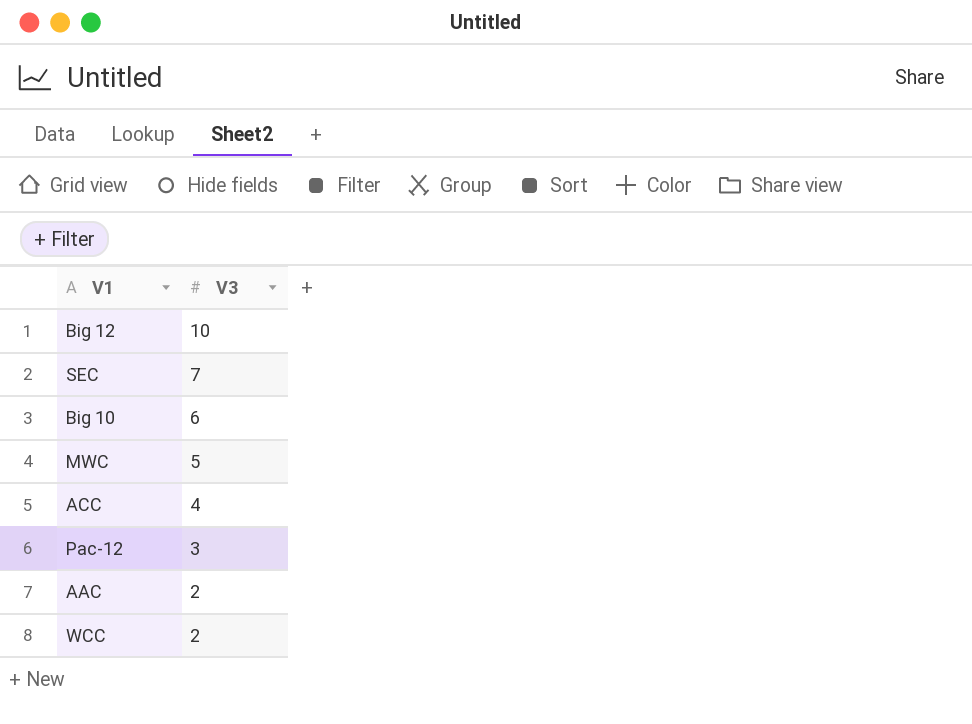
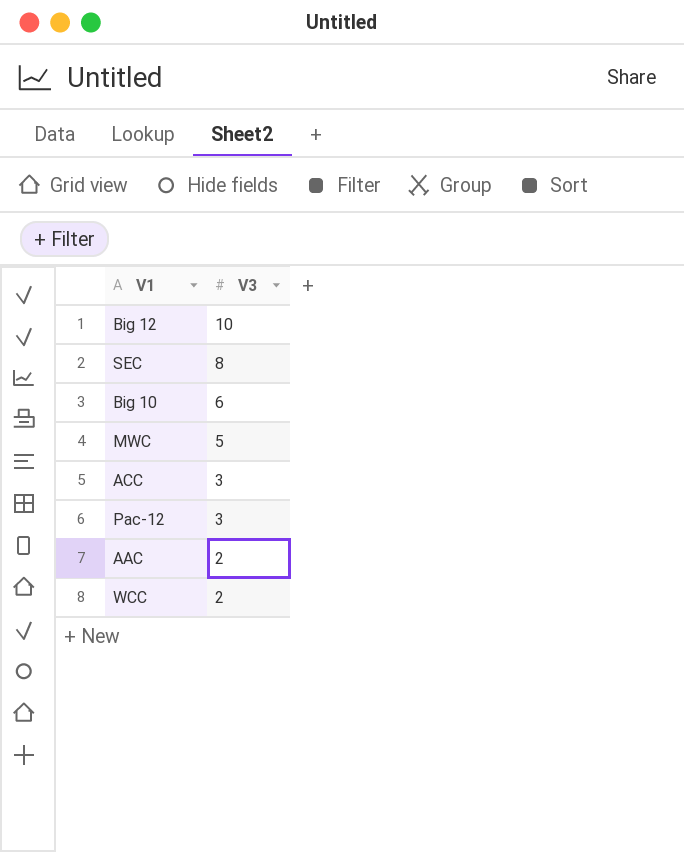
SEC | V3: 7 -> 8
ACC | V3: 4 -> 3

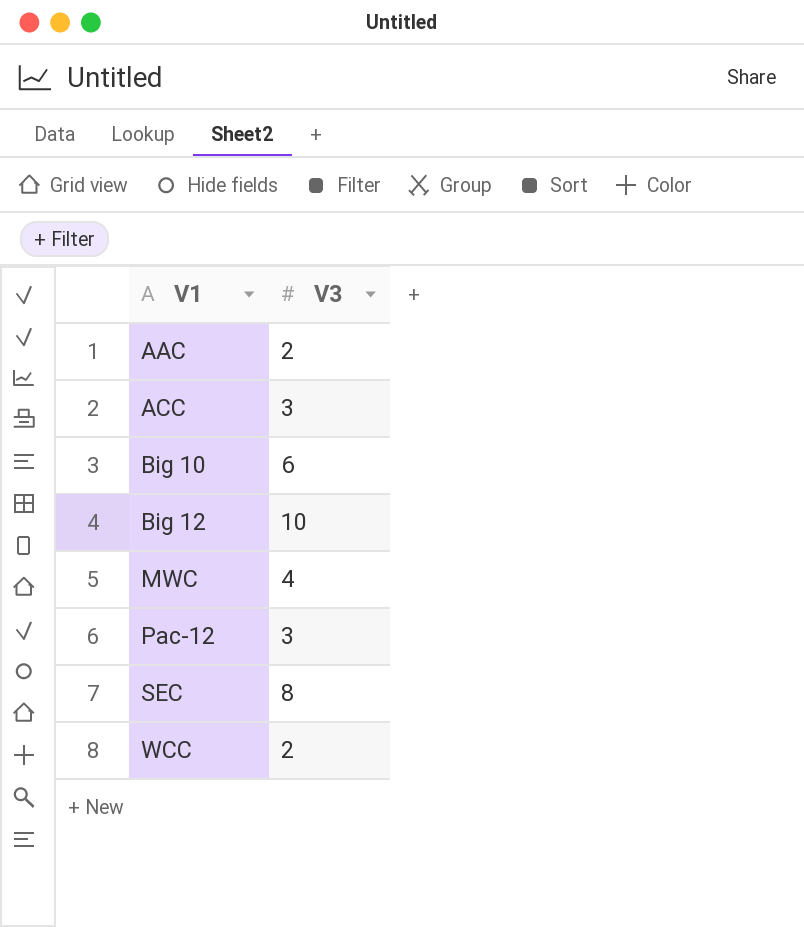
row order: V3 descending -> V1 ascending
MWC | V3: 5 -> 4

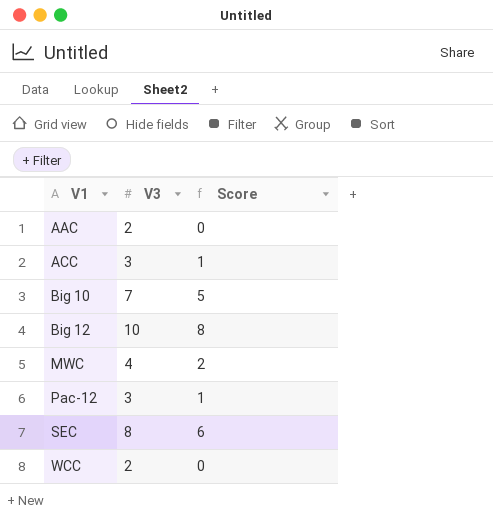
column Score | formula: none -> [V3] - 2
Big 10 | V3: 6 -> 7

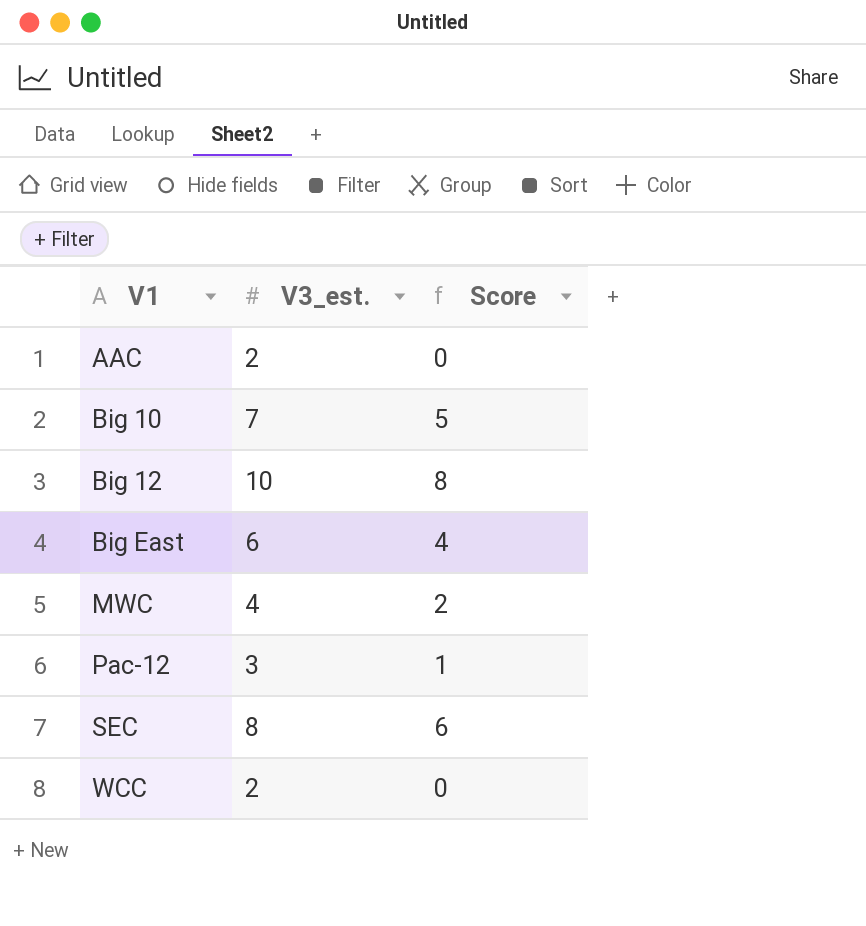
column name: V3 -> V3_est.
row ACC: 3 | 1 -> none
row Big East: none -> 6 | 4

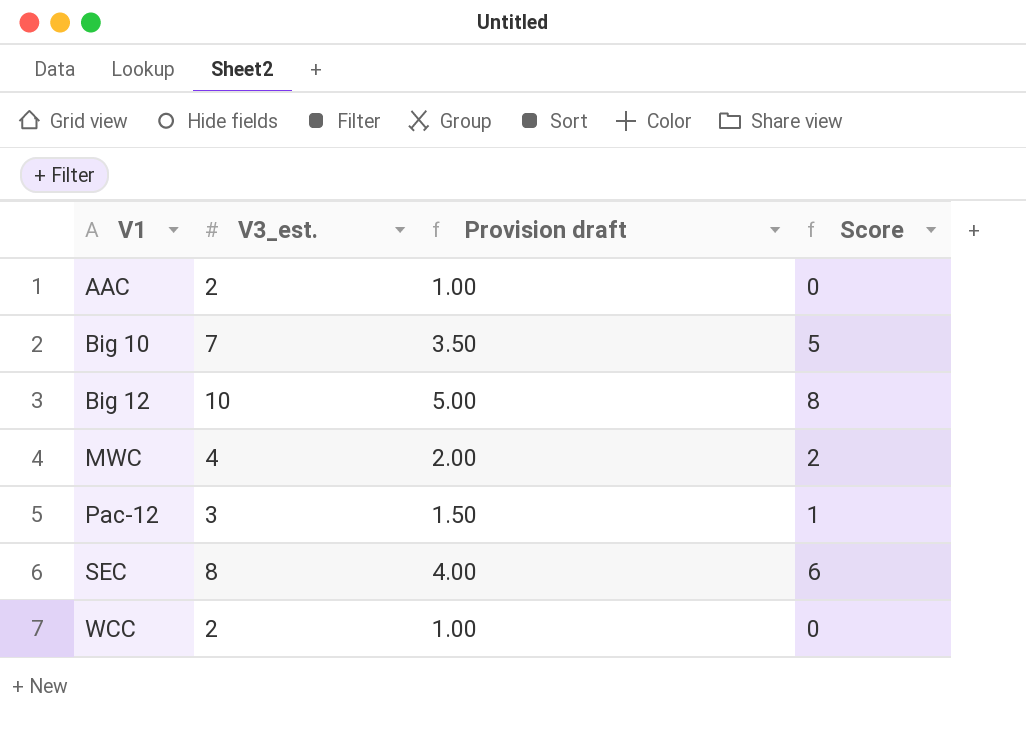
column Provision draft | formula: none -> [V3_est.] * 0.5
row Big East: 6 | 4 -> none

